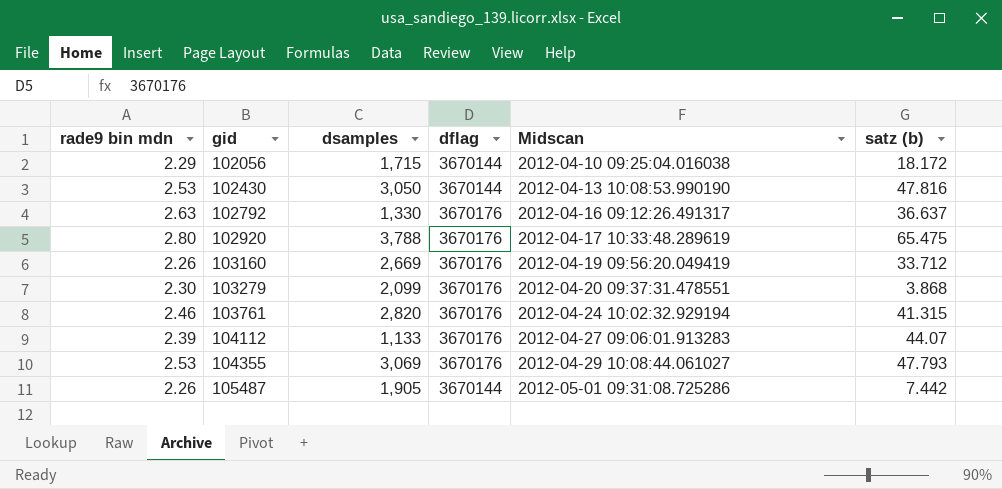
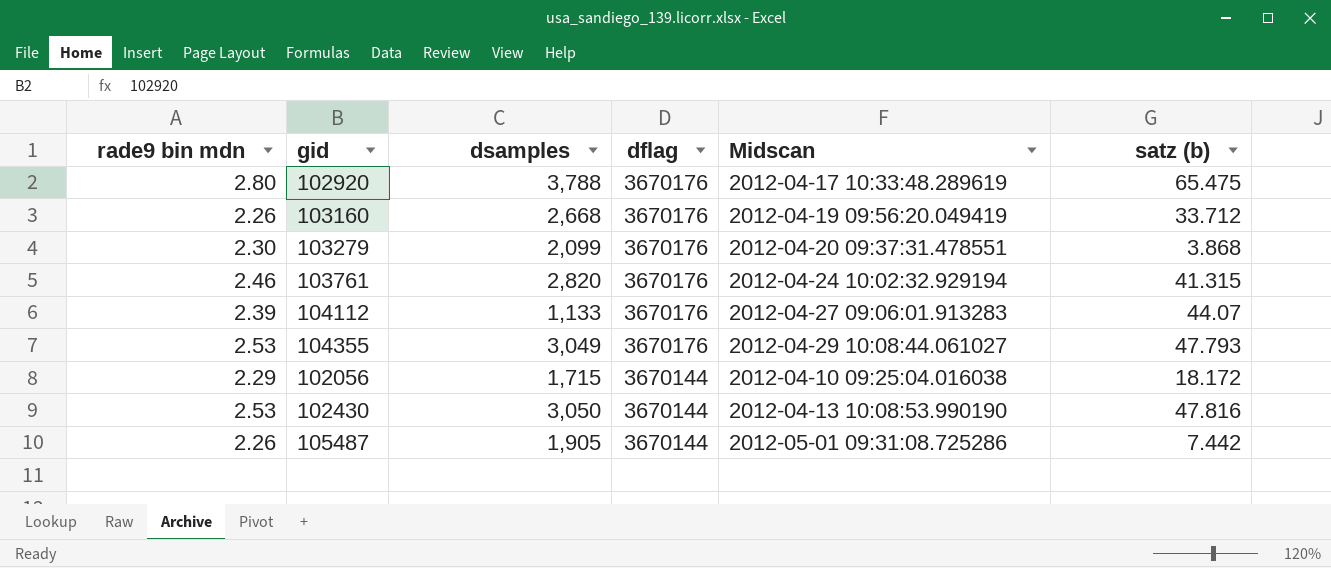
row order: gid ascending -> dflag descending
row 102792: 2.63 | 1,330 | 3670176 | 2012-04-16 09:12:26.491317 | 36.637 -> none
103160 | dsamples: 2,669 -> 2,668
104355 | dsamples: 3,069 -> 3,049

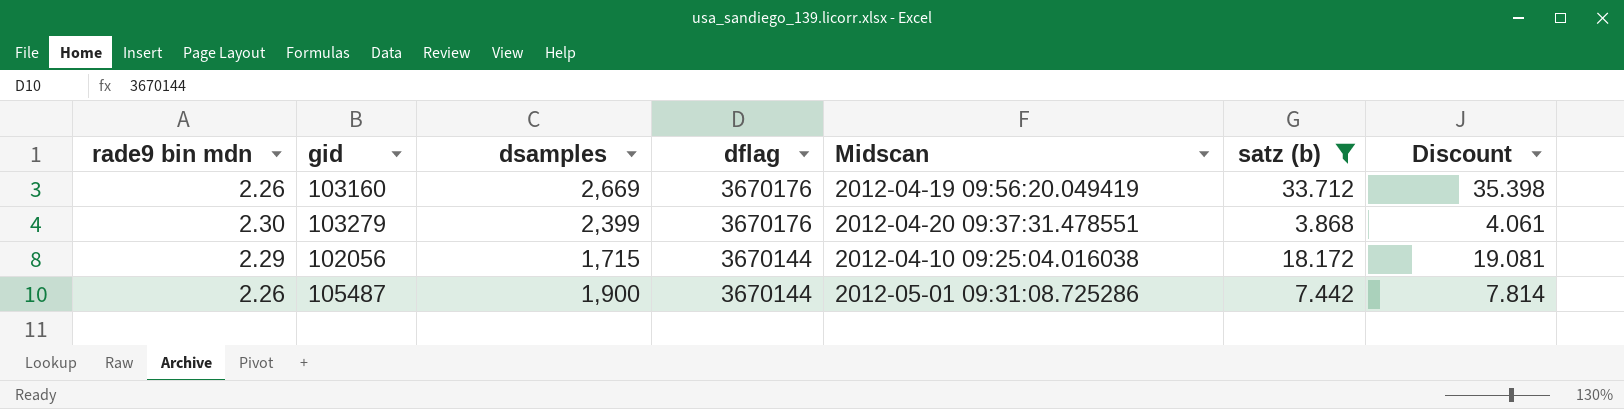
filter: none -> satz (b) <= 33.712
column Discount | formula: none -> [satz (b)] * 1.05
103160 | dsamples: 2,668 -> 2,669
103279 | dsamples: 2,099 -> 2,399
105487 | dsamples: 1,905 -> 1,900

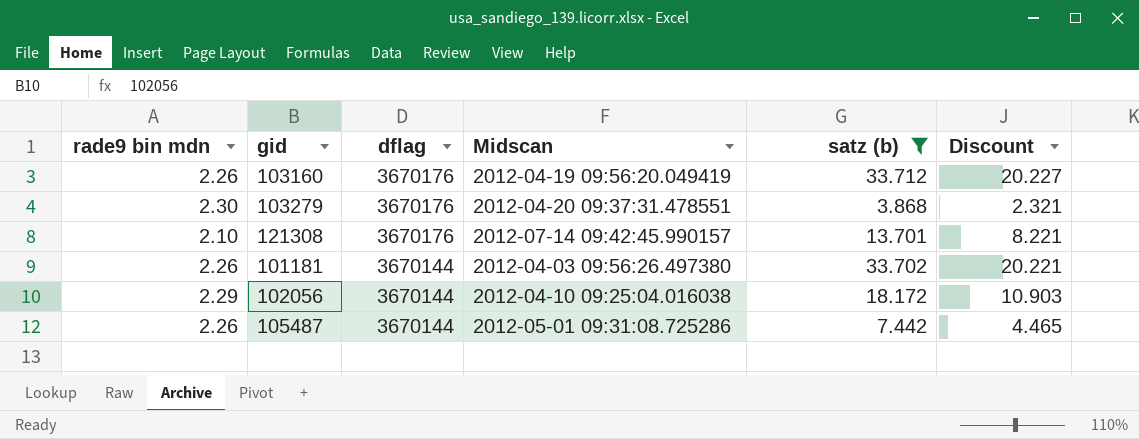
column dsamples | position: 3 -> none
column Discount | formula: [satz (b)] * 1.05 -> [satz (b)] * 0.6
row 121308: none -> 2.10 | 3670176 | 2012-07-14 09:42:45.990157 | 13.701 | 8.221
row 101181: none -> 2.26 | 3670144 | 2012-04-03 09:56:26.497380 | 33.702 | 20.221

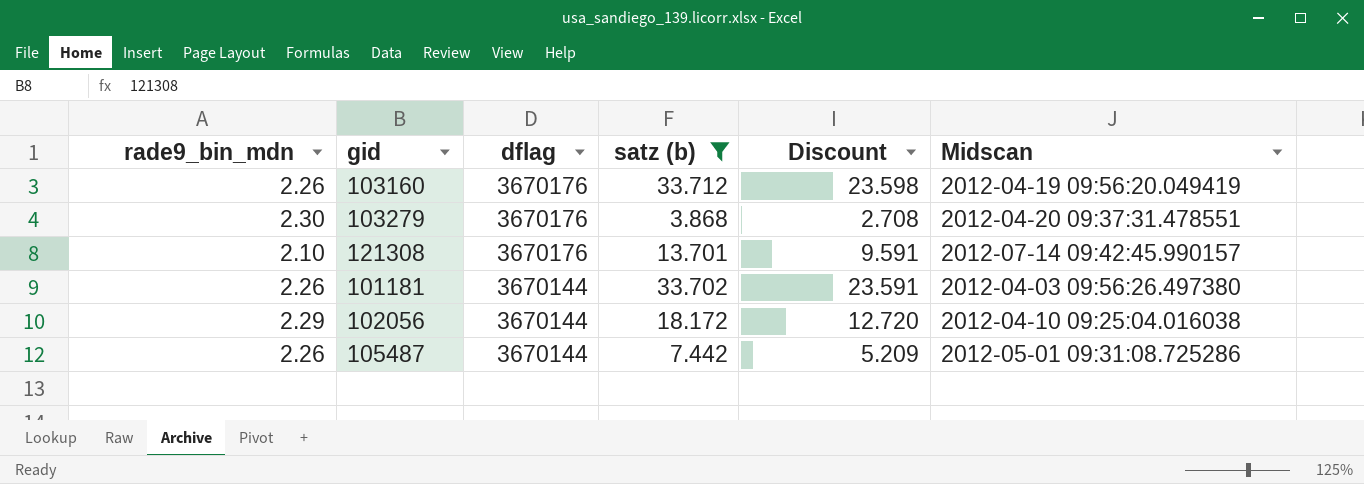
column name: rade9 bin mdn -> rade9_bin_mdn
column Discount | formula: [satz (b)] * 0.6 -> [satz (b)] * 0.7
column Midscan | position: 4 -> 6

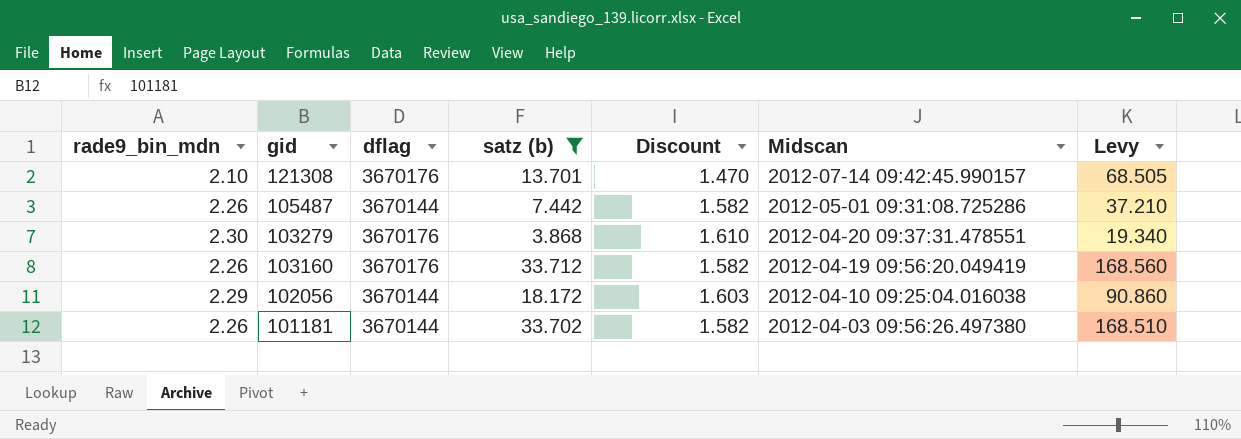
row order: dflag descending -> gid descending
column Discount | formula: [satz (b)] * 0.7 -> [rade9_bin_mdn] * 0.7
column Levy | formula: none -> [satz (b)] * 5

